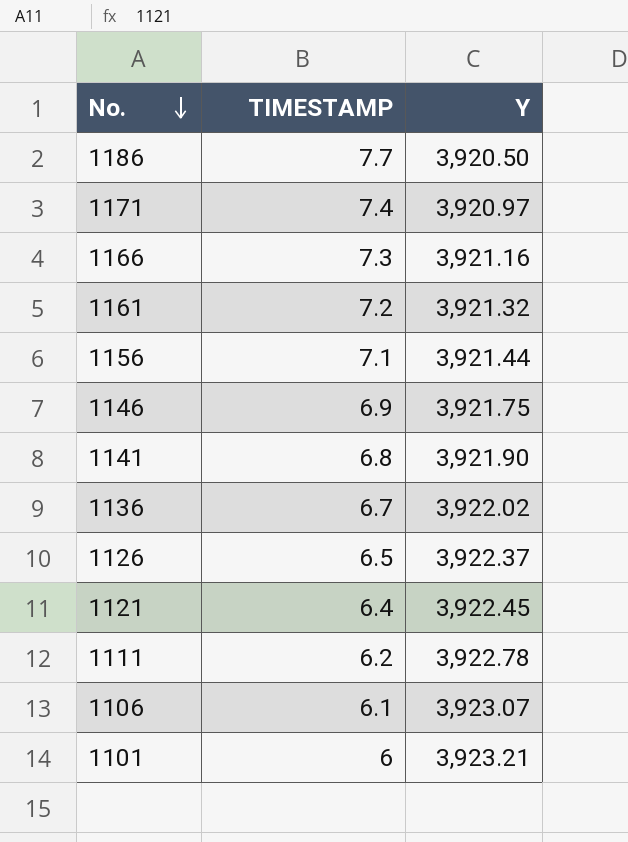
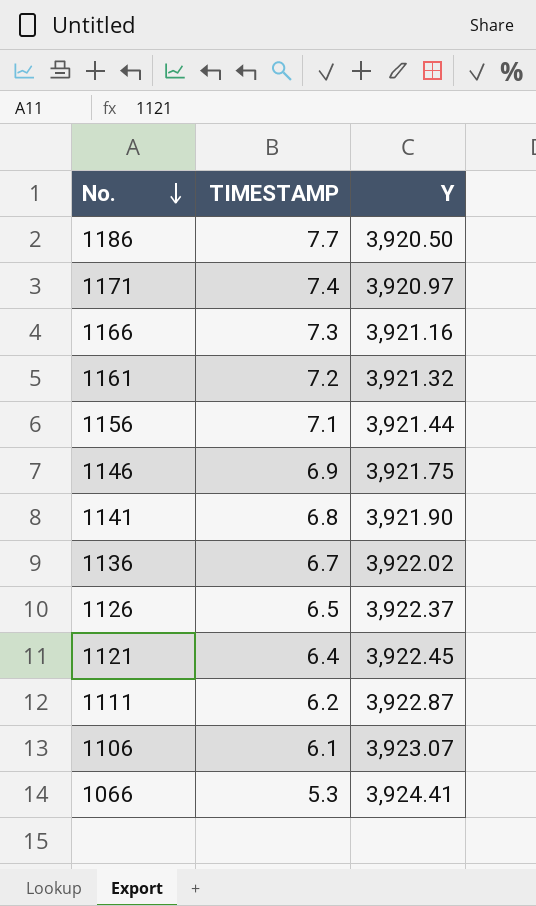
row 1101: 6 | 3,923.21 -> none
1111 | Y: 3,922.78 -> 3,922.87
row 1066: none -> 5.3 | 3,924.41

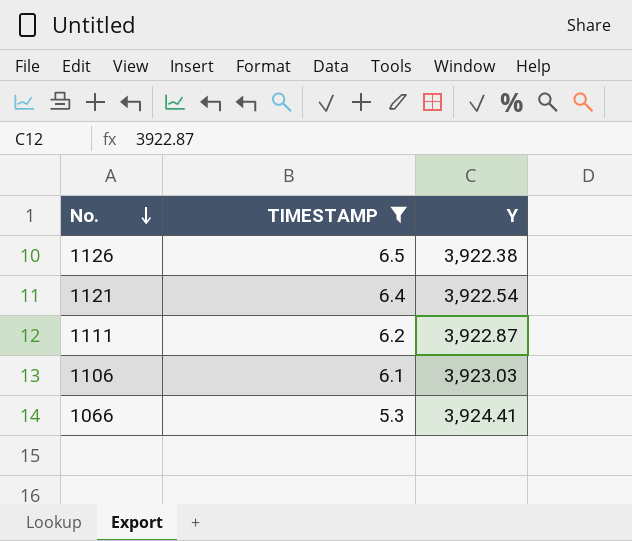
filter: none -> TIMESTAMP <= 6.5
1126 | Y: 3,922.37 -> 3,922.38
1121 | Y: 3,922.45 -> 3,922.54
1106 | Y: 3,923.07 -> 3,923.03

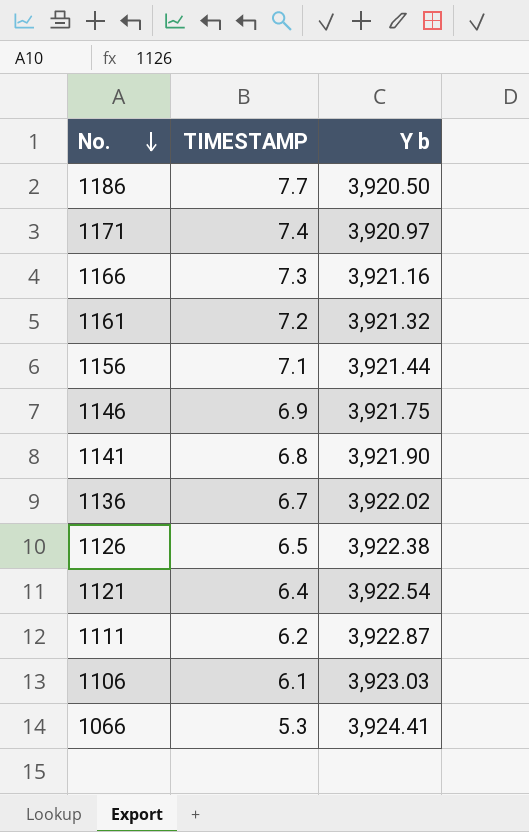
filter: TIMESTAMP <= 6.5 -> none
column name: Y -> Y b

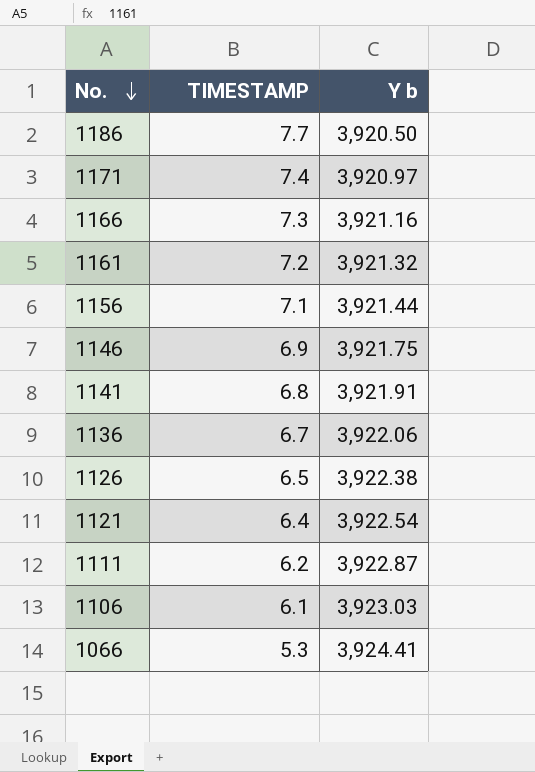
1141 | Y b: 3,921.90 -> 3,921.91
1136 | Y b: 3,922.02 -> 3,922.06

